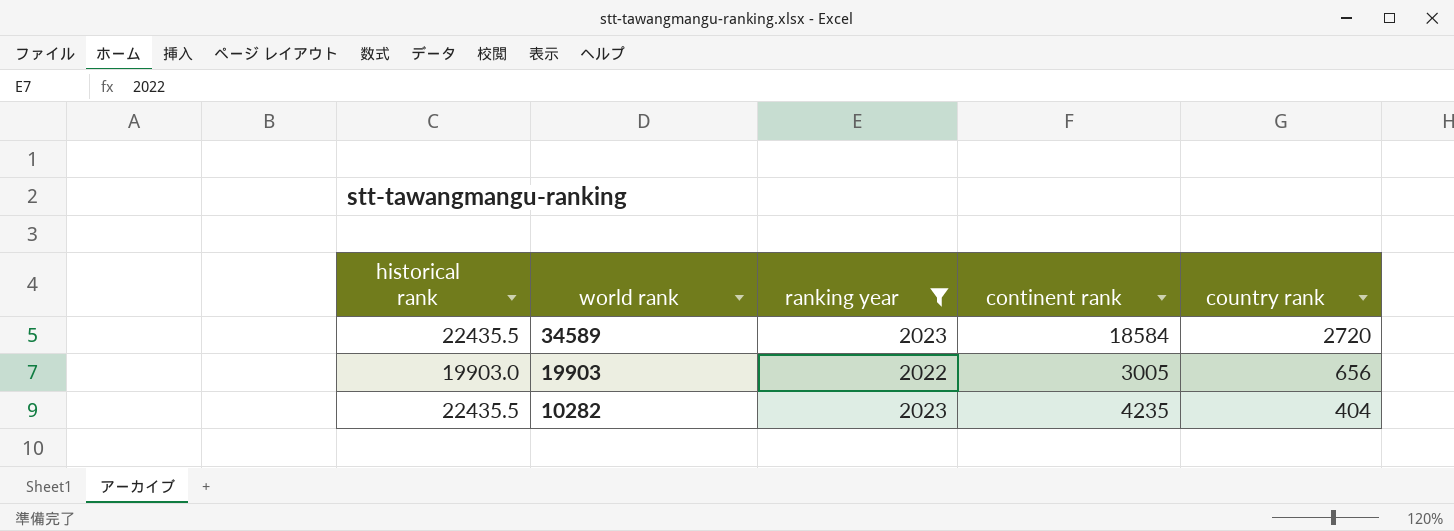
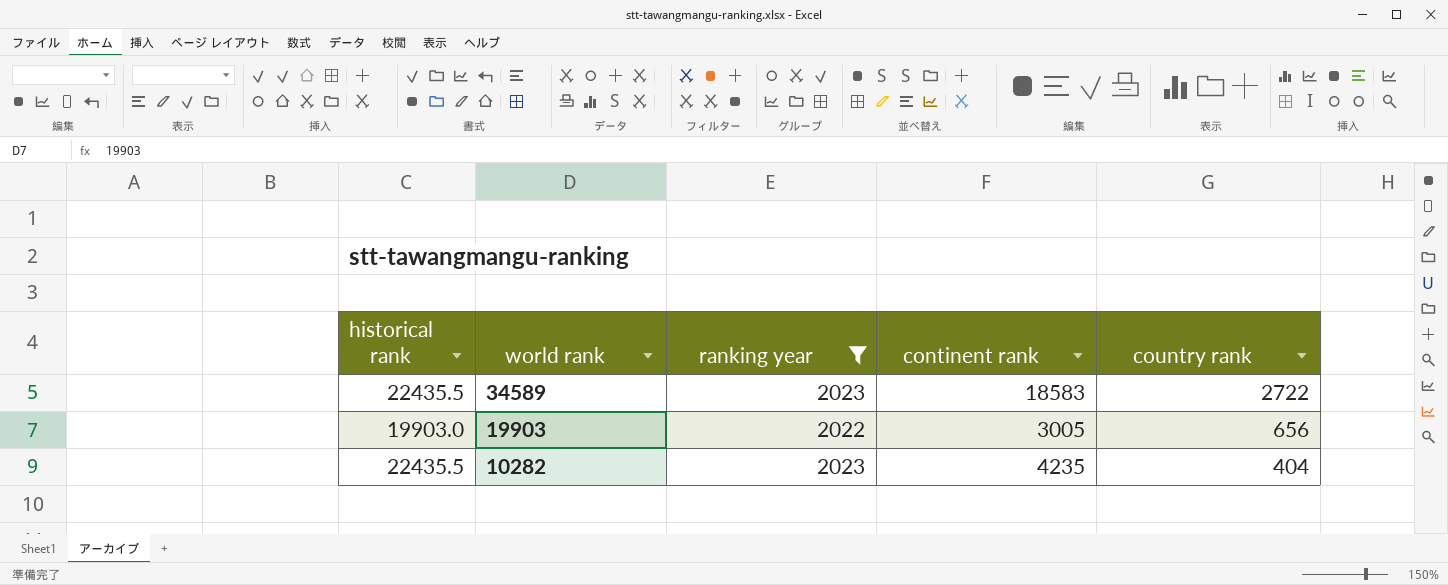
34589 | continent rank: 18584 -> 18583
34589 | country rank: 2720 -> 2722

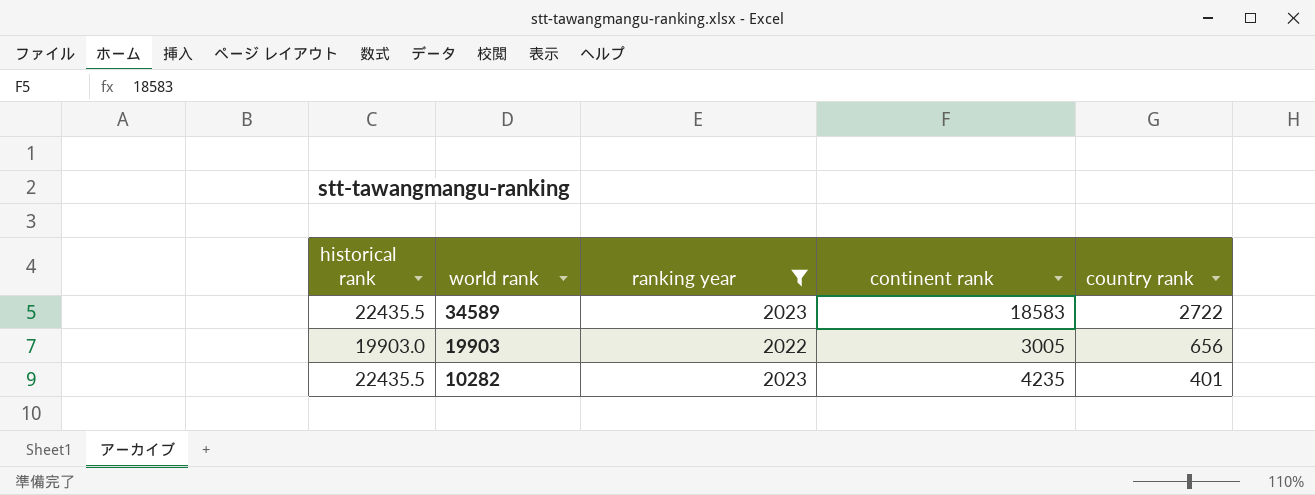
10282 | country rank: 404 -> 401

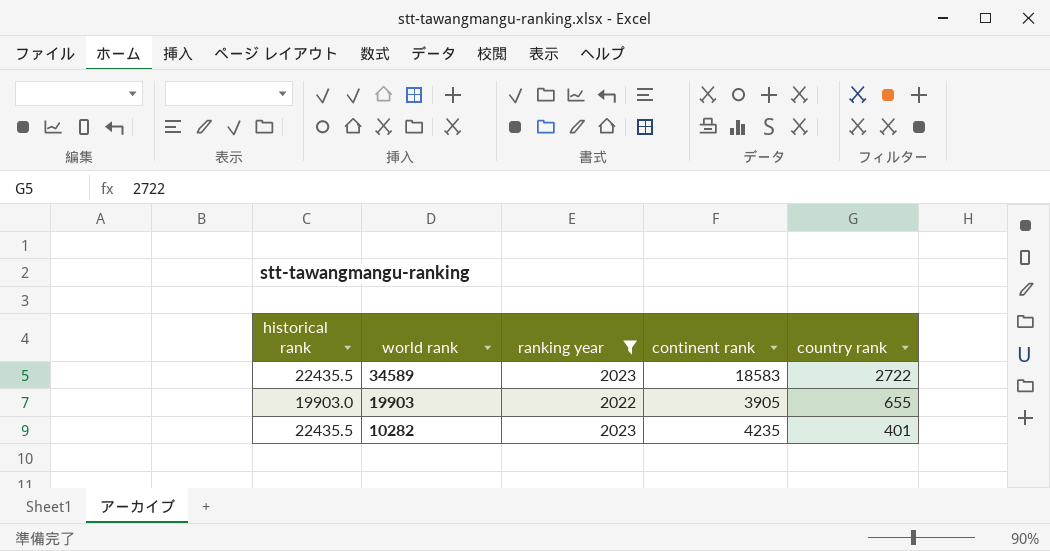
19903 | continent rank: 3005 -> 3905
19903 | country rank: 656 -> 655

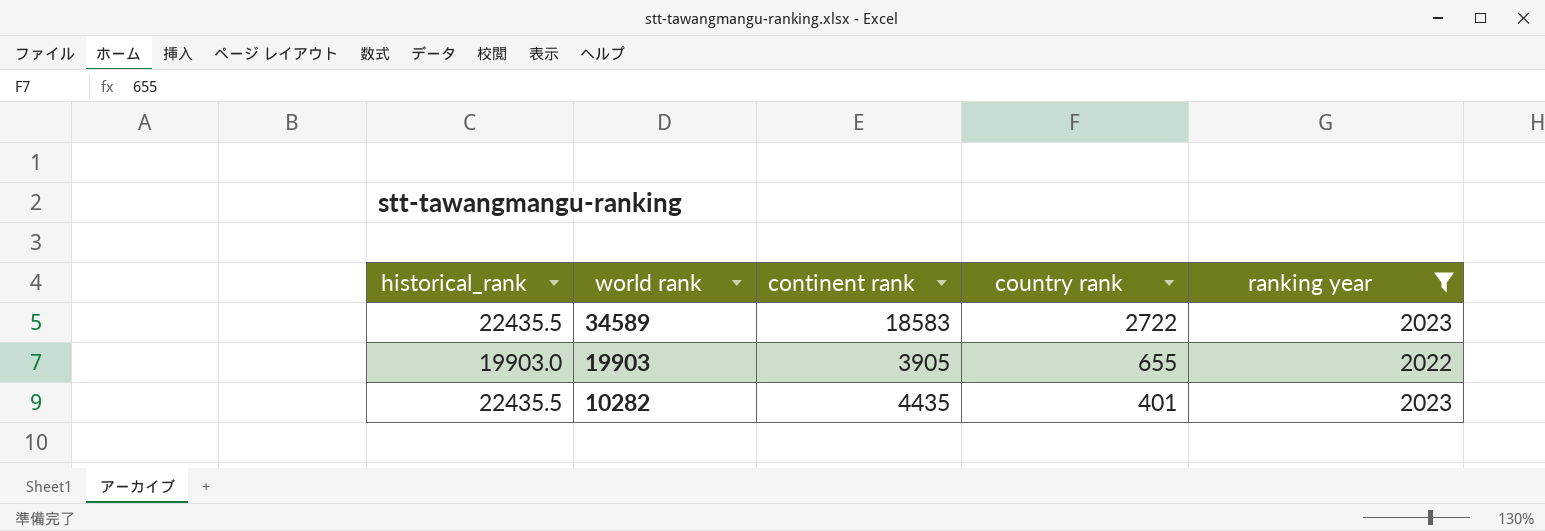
column name: historical rank -> historical_rank
column ranking year | position: 3 -> 5
10282 | continent rank: 4235 -> 4435

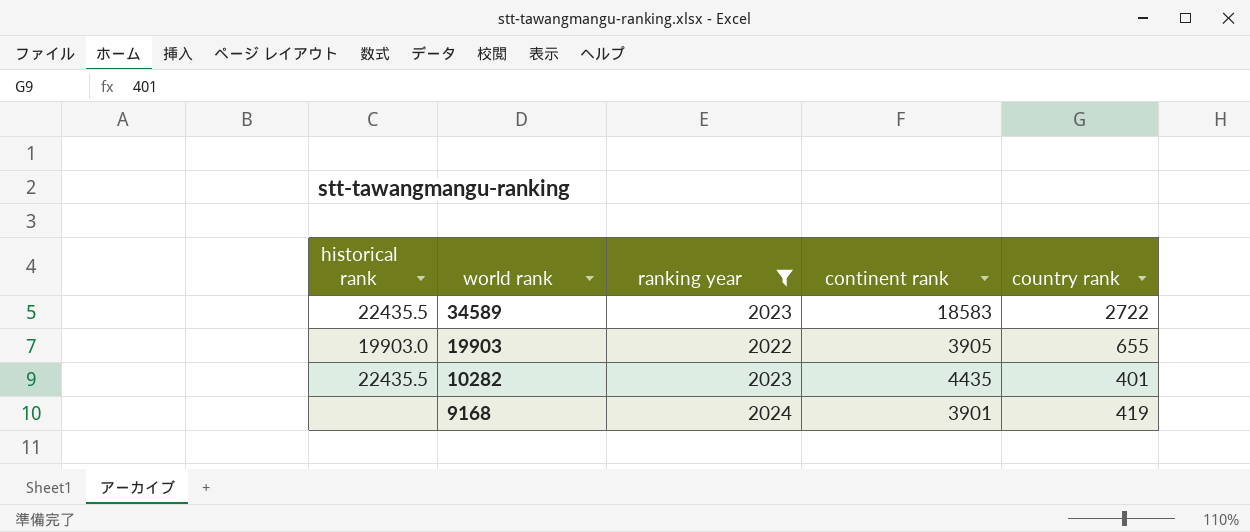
column name: historical_rank -> historical rank
column ranking year | position: 5 -> 3
row 9168: none -> none | 2024 | 3901 | 419

